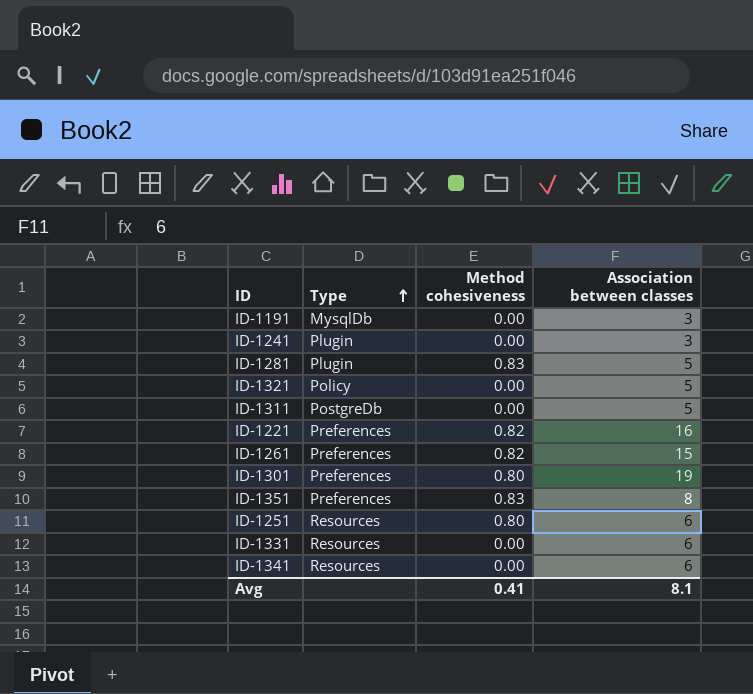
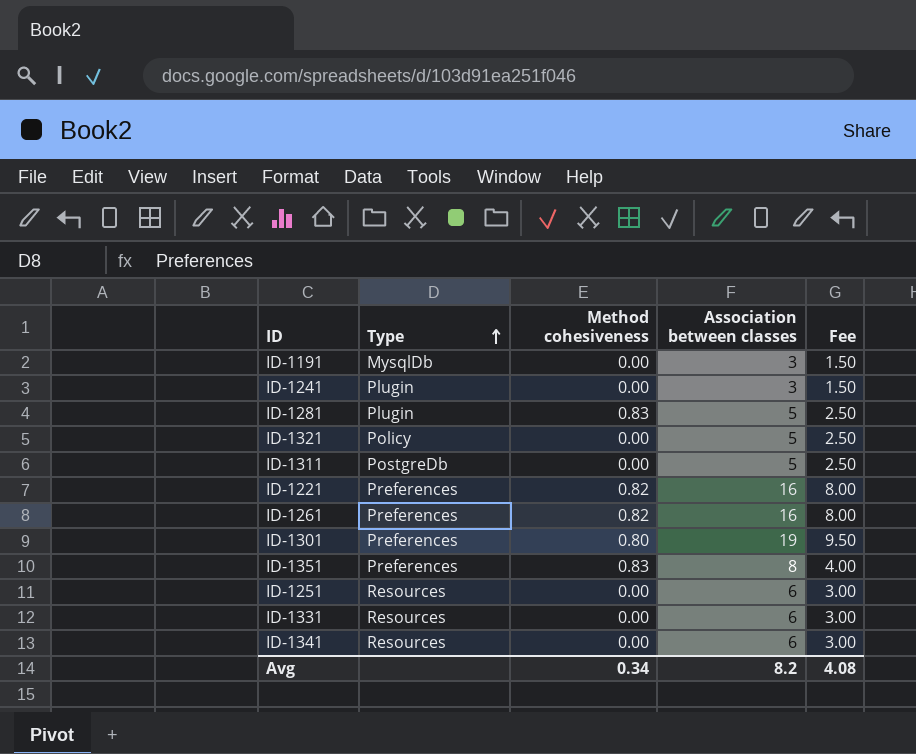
column Fee | formula: none -> [Association between classes] * 0.5
ID-1261 | Association between classes: 15 -> 16
ID-1251 | Method cohesiveness: 0.80 -> 0.00
Avg | Method cohesiveness: 0.41 -> 0.34
Avg | Association between classes: 8.1 -> 8.2

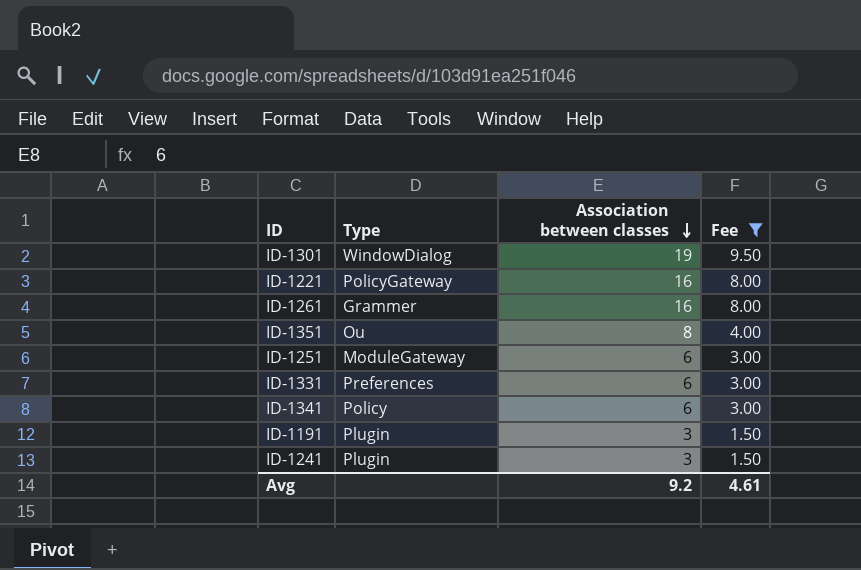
filter: none -> Fee != 2.50
row order: Type ascending -> Association between classes descending
column Method cohesiveness | position: 3 -> none
ID-1301 | Type: Preferences -> WindowDialog
ID-1221 | Type: Preferences -> PolicyGateway
ID-1261 | Type: Preferences -> Grammer
ID-1351 | Type: Preferences -> Ou
ID-1251 | Type: Resources -> ModuleGateway
ID-1331 | Type: Resources -> Preferences
ID-1341 | Type: Resources -> Policy
ID-1191 | Type: MysqlDb -> Plugin
Avg | Association between classes: 8.2 -> 9.2
Avg | Fee: 4.08 -> 4.61

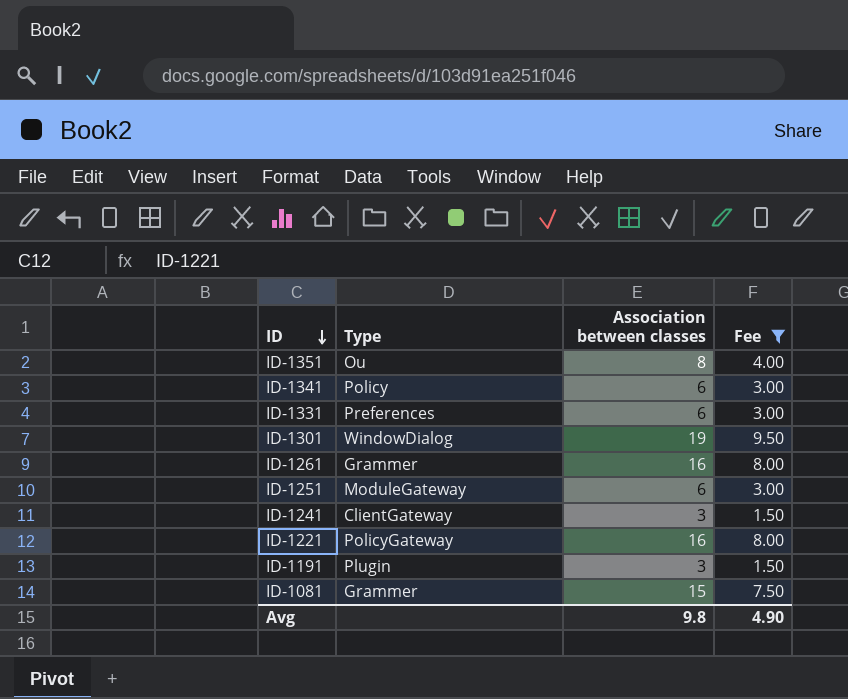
row order: Association between classes descending -> ID descending
ID-1241 | Type: Plugin -> ClientGateway
row ID-1081: none -> Grammer | 15 | 7.50
Avg | Association between classes: 9.2 -> 9.8
Avg | Fee: 4.61 -> 4.90

